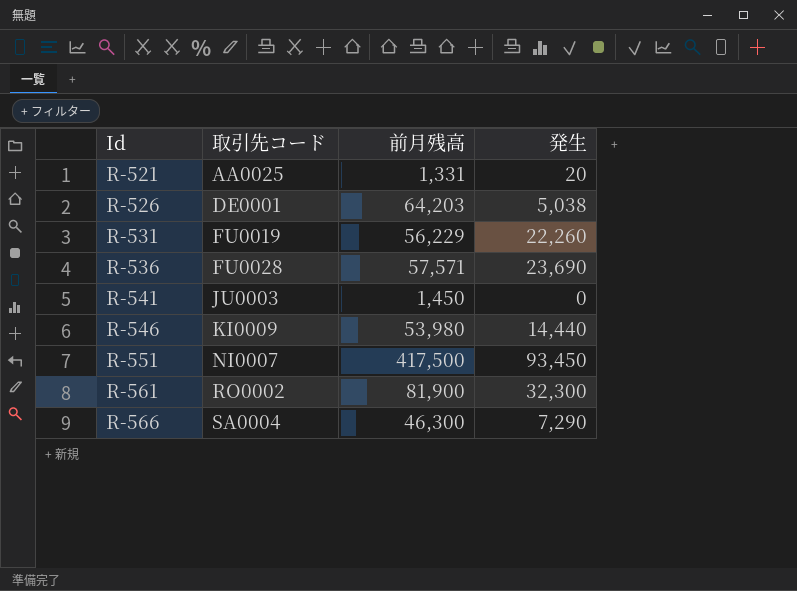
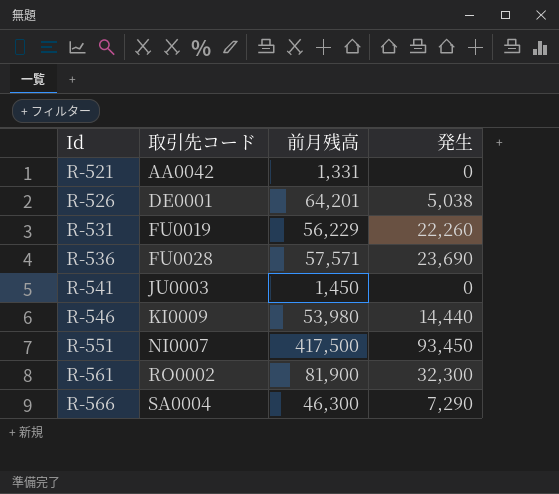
R-521 | 取引先コード: AA0025 -> AA0042
R-521 | 発生: 20 -> 0
R-526 | 前月残高: 64,203 -> 64,201

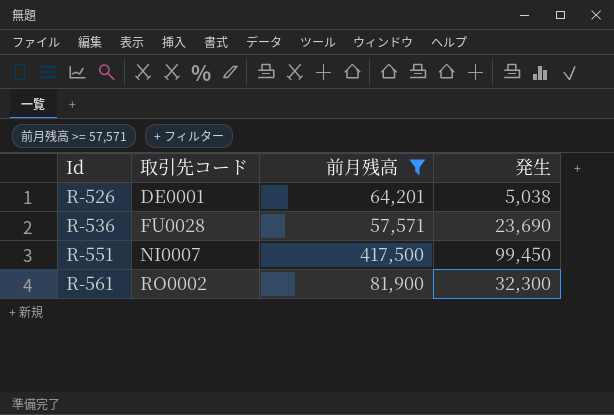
filter: none -> 前月残高 >= 57,571
R-551 | 発生: 93,450 -> 99,450

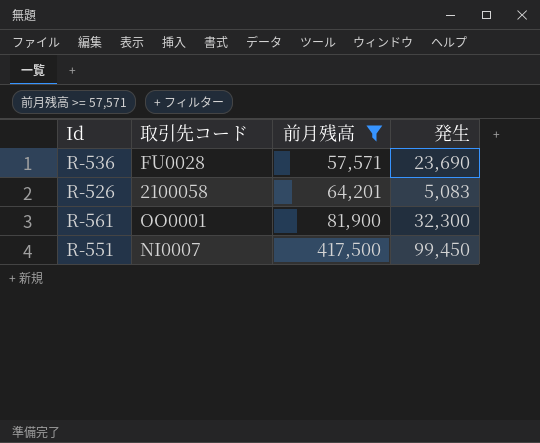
row order: Id ascending -> 前月残高 ascending
R-526 | 取引先コード: DE0001 -> 2100058
R-526 | 発生: 5,038 -> 5,083
R-561 | 取引先コード: RO0002 -> OO0001

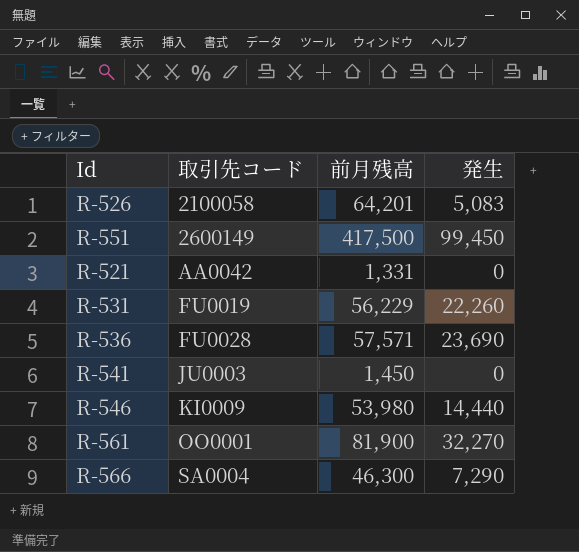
filter: 前月残高 >= 57,571 -> none
row order: 前月残高 ascending -> 取引先コード ascending
R-551 | 取引先コード: NI0007 -> 2600149
R-561 | 発生: 32,300 -> 32,270

